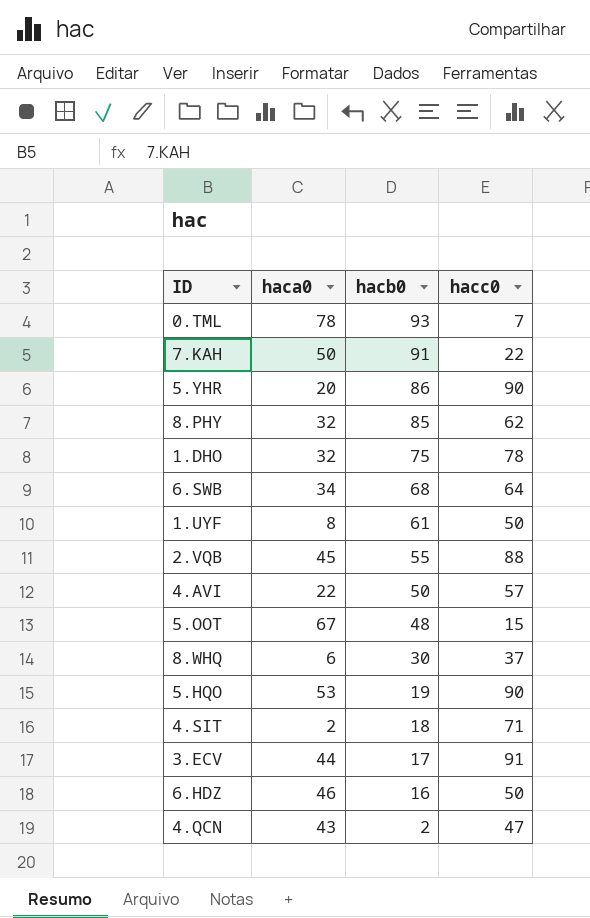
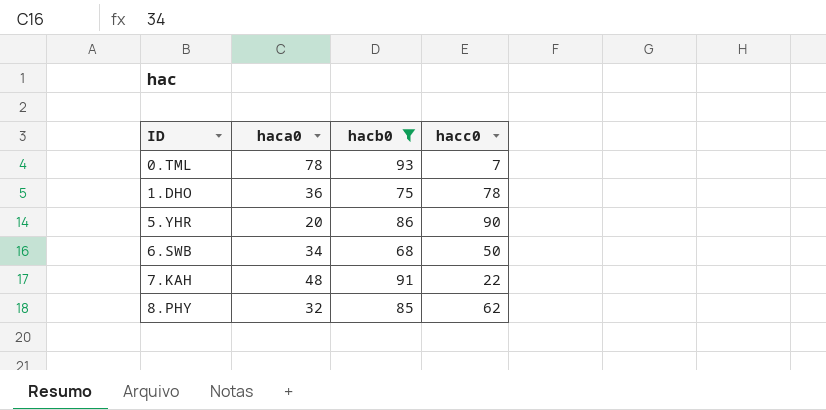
filter: none -> hacb0 >= 68
row order: hacb0 descending -> ID ascending
1.DHO | haca0: 32 -> 36
6.SWB | hacc0: 64 -> 50
7.KAH | haca0: 50 -> 48

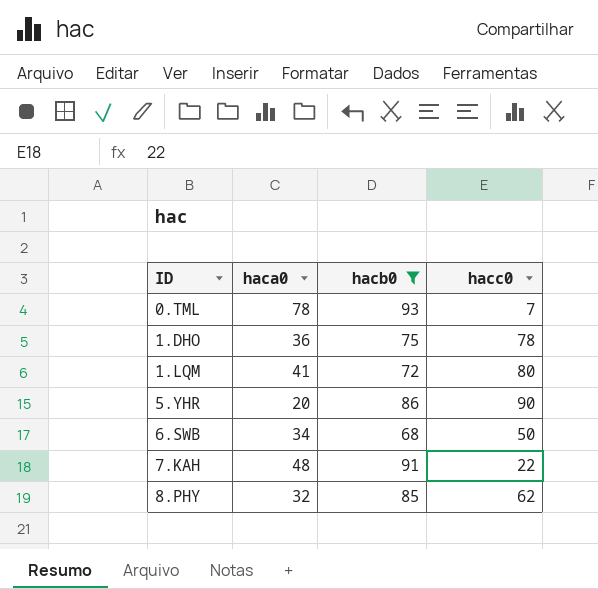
row 1.LQM: none -> 41 | 72 | 80

